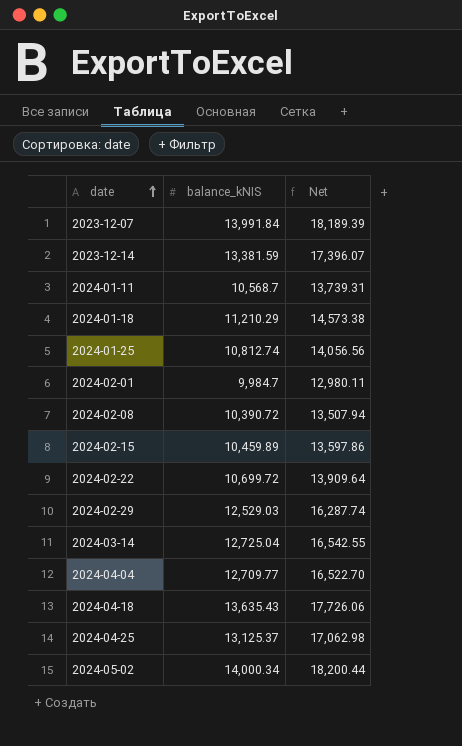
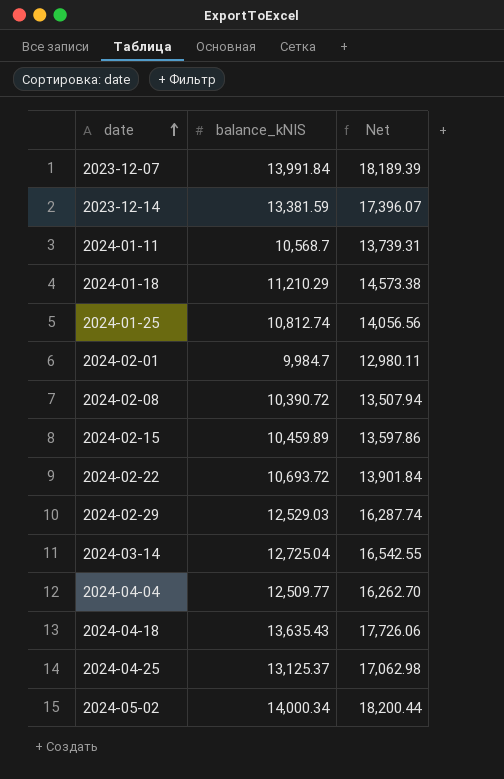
2024-02-22 | balance_kNIS: 10,699.72 -> 10,693.72
2024-02-22 | Net: 13,909.64 -> 13,901.84
2024-04-04 | balance_kNIS: 12,709.77 -> 12,509.77
2024-04-04 | Net: 16,522.70 -> 16,262.70

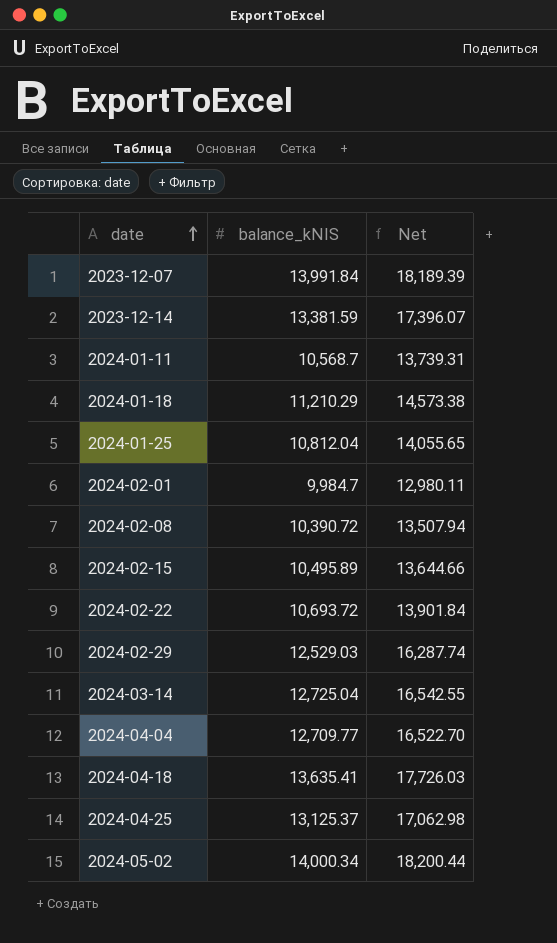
2024-01-25 | balance_kNIS: 10,812.74 -> 10,812.04
2024-01-25 | Net: 14,056.56 -> 14,055.65
2024-02-15 | balance_kNIS: 10,459.89 -> 10,495.89
2024-02-15 | Net: 13,597.86 -> 13,644.66
2024-04-04 | balance_kNIS: 12,509.77 -> 12,709.77
2024-04-04 | Net: 16,262.70 -> 16,522.70
2024-04-18 | balance_kNIS: 13,635.43 -> 13,635.41
2024-04-18 | Net: 17,726.06 -> 17,726.03

